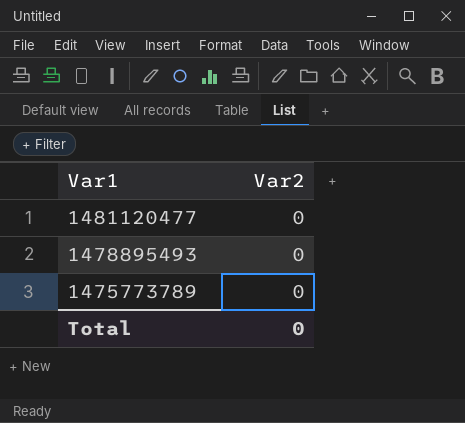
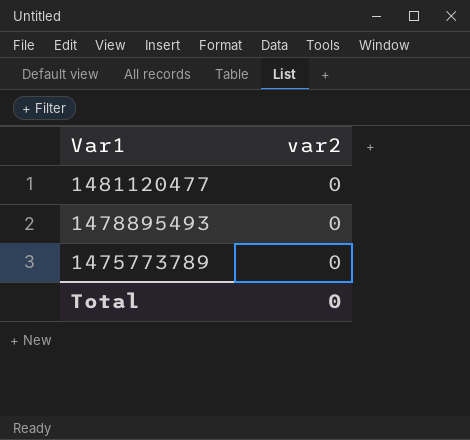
column name: Var2 -> var2

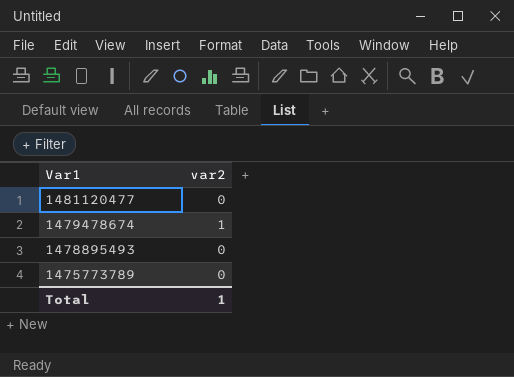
row 1479478674: none -> 1
Total | var2: 0 -> 1

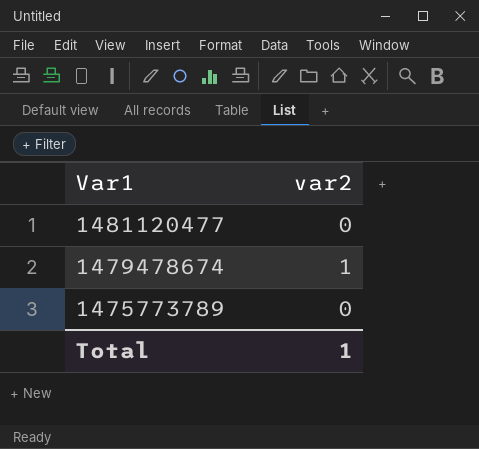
row 1478895493: 0 -> none

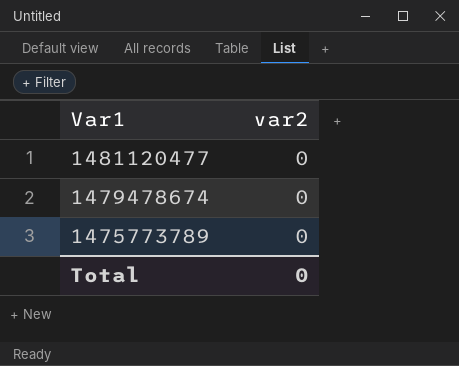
1479478674 | var2: 1 -> 0
Total | var2: 1 -> 0

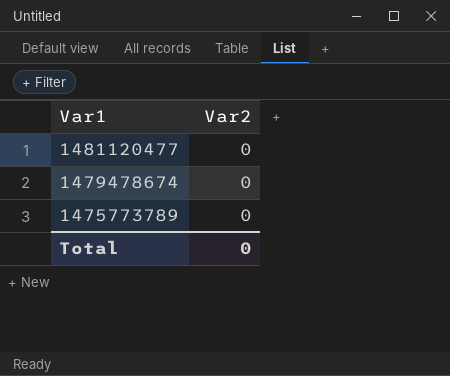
column name: var2 -> Var2

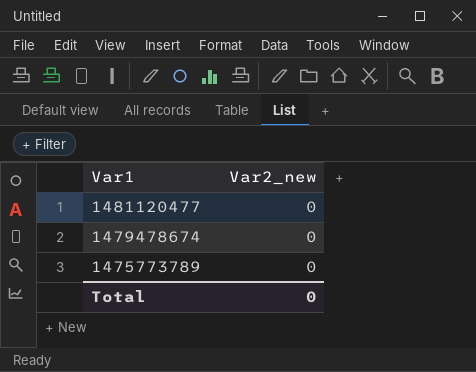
column name: Var2 -> Var2_new

